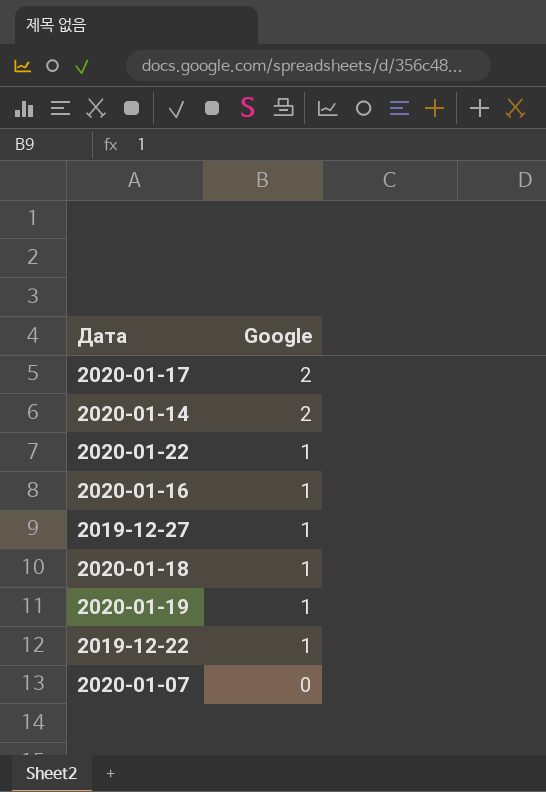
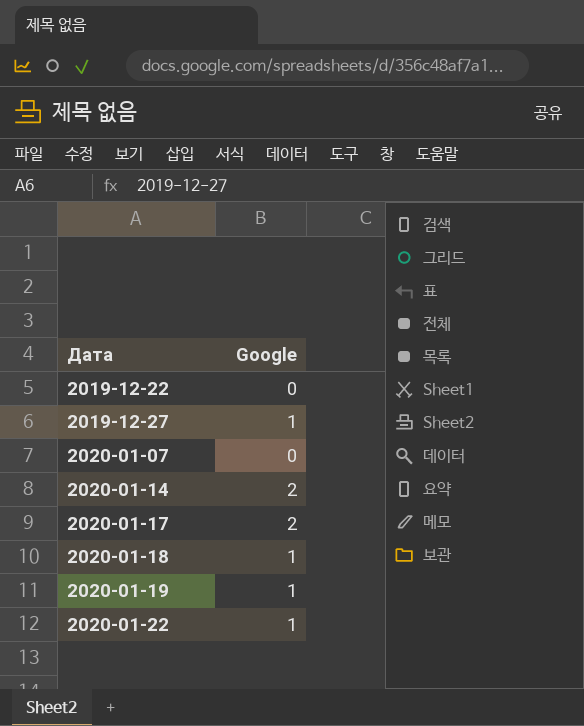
row order: Google descending -> Дата ascending
row 2020-01-16: 1 -> none
2019-12-22 | Google: 1 -> 0

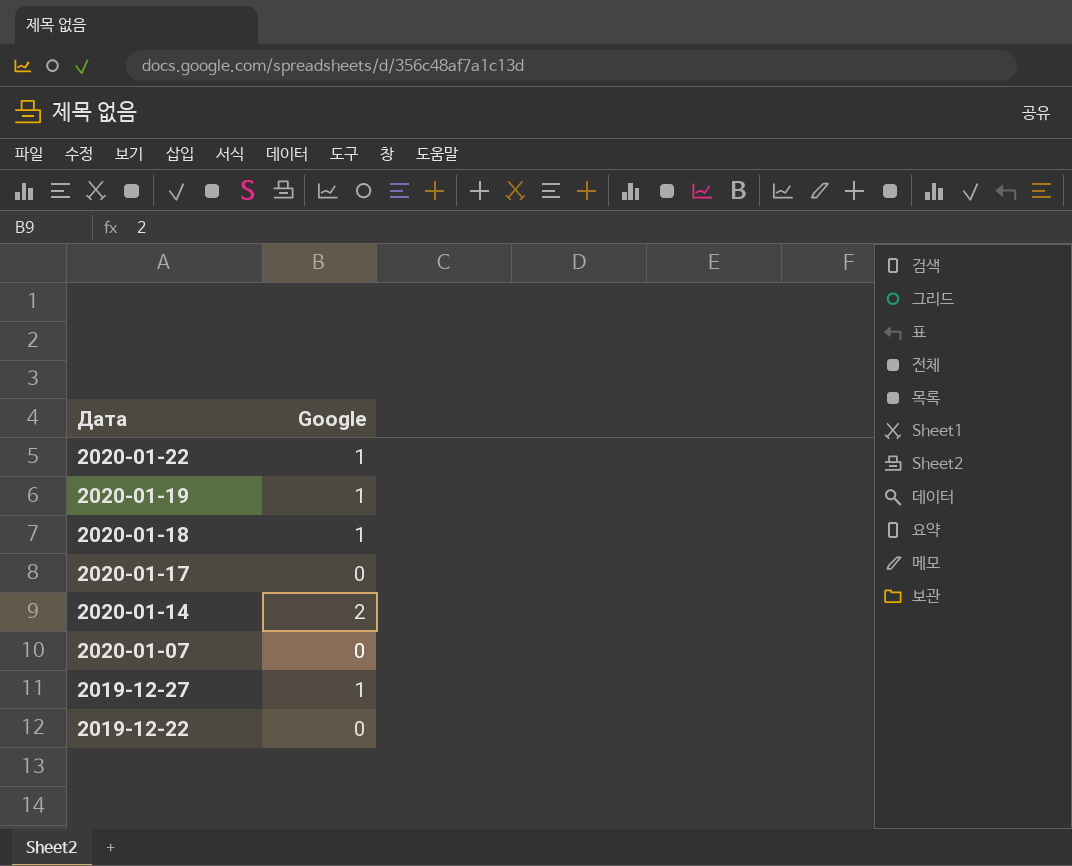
row order: Дата ascending -> Дата descending
2020-01-17 | Google: 2 -> 0

